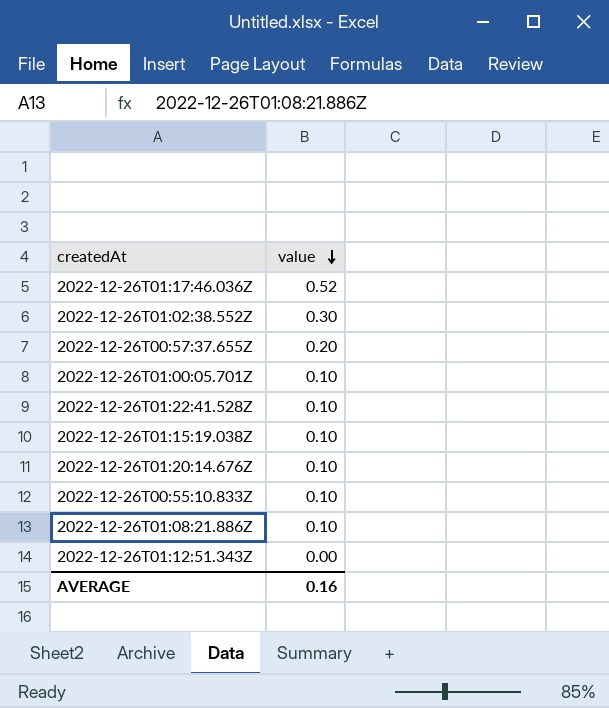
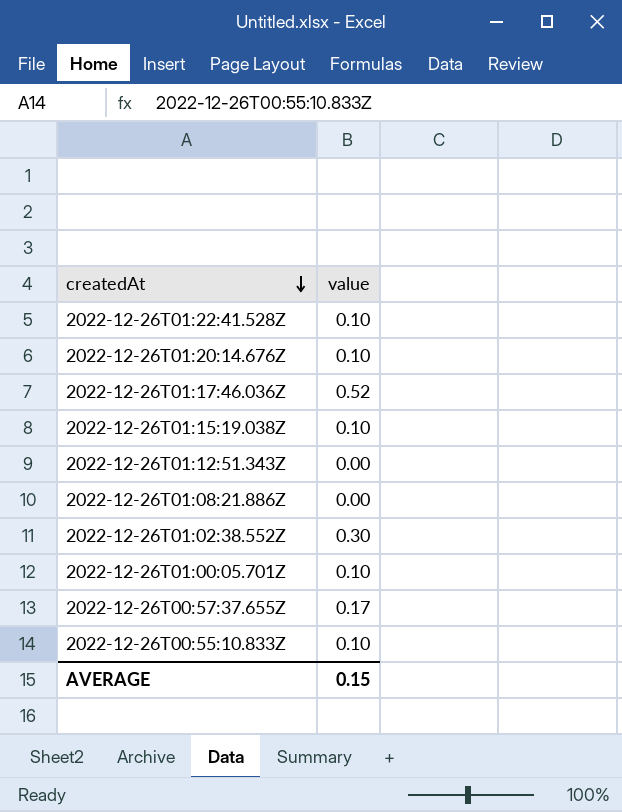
row order: value descending -> createdAt descending
2022-12-26T01:08:21.886Z | value: 0.10 -> 0.00
2022-12-26T00:57:37.655Z | value: 0.20 -> 0.17
AVERAGE | value: 0.16 -> 0.15

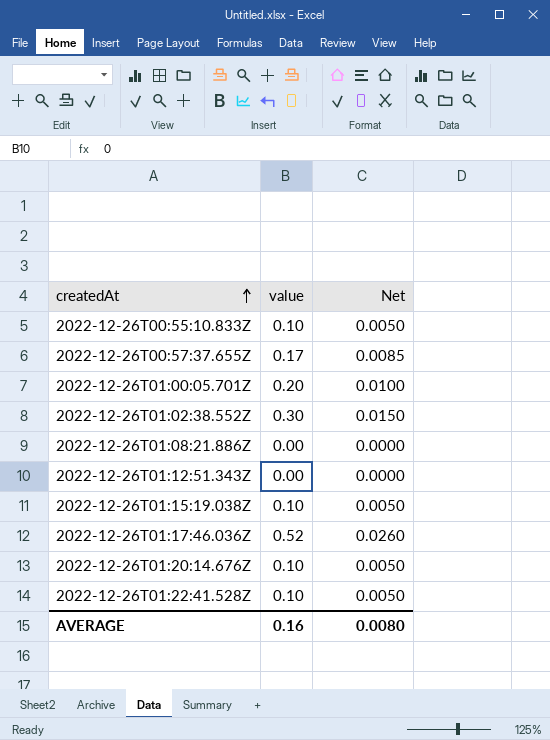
row order: createdAt descending -> createdAt ascending
column Net | formula: none -> [value] * 0.05
2022-12-26T01:00:05.701Z | value: 0.10 -> 0.20
AVERAGE | value: 0.15 -> 0.16

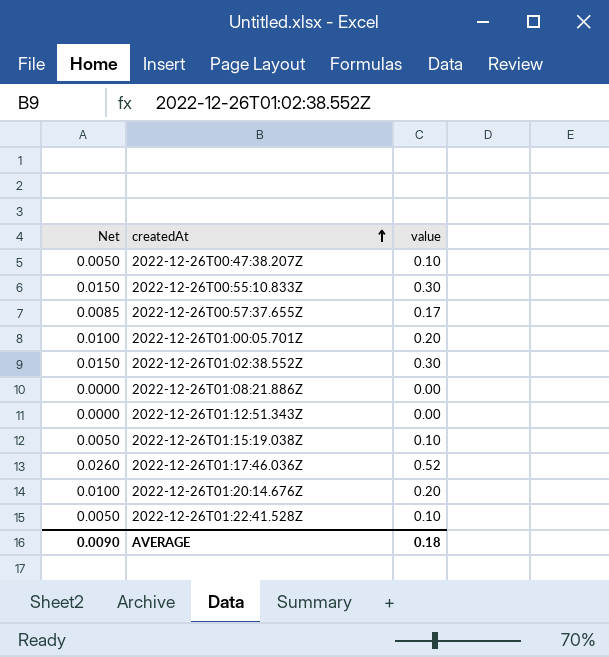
column Net | position: 3 -> 1
row 2022-12-26T00:47:38.207Z: none -> 0.0050 | 0.10
2022-12-26T00:55:10.833Z | Net: 0.0050 -> 0.0150
2022-12-26T00:55:10.833Z | value: 0.10 -> 0.30
2022-12-26T01:20:14.676Z | Net: 0.0050 -> 0.0100
2022-12-26T01:20:14.676Z | value: 0.10 -> 0.20
AVERAGE | Net: 0.0080 -> 0.0090
AVERAGE | value: 0.16 -> 0.18

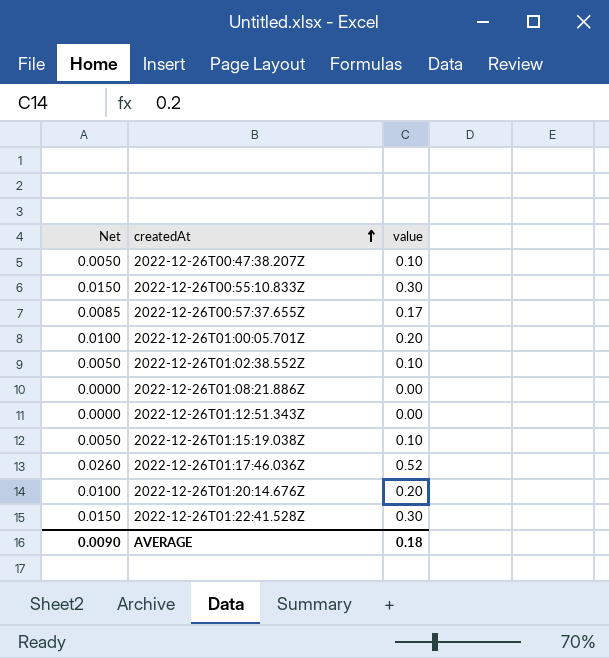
2022-12-26T01:02:38.552Z | Net: 0.0150 -> 0.0050
2022-12-26T01:02:38.552Z | value: 0.30 -> 0.10
2022-12-26T01:22:41.528Z | Net: 0.0050 -> 0.0150
2022-12-26T01:22:41.528Z | value: 0.10 -> 0.30

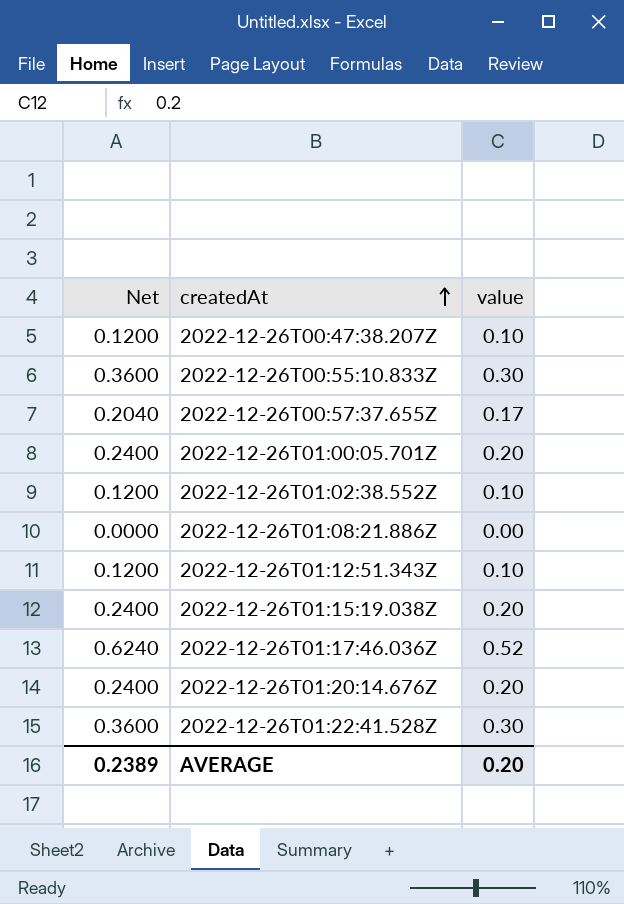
column Net | formula: [value] * 0.05 -> [value] * 1.2
2022-12-26T01:12:51.343Z | value: 0.00 -> 0.10
2022-12-26T01:15:19.038Z | value: 0.10 -> 0.20
AVERAGE | Net: 0.0090 -> 0.2389
AVERAGE | value: 0.18 -> 0.20

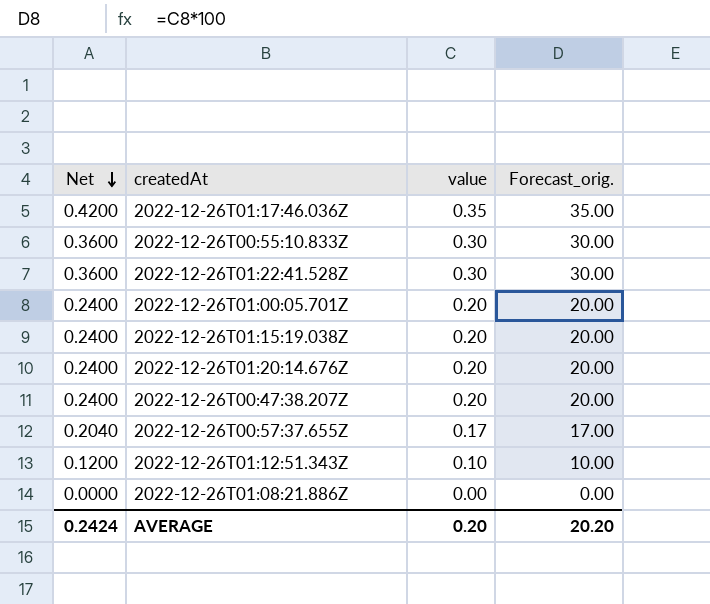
row order: createdAt ascending -> Net descending
column Forecast_orig. | formula: none -> [value] * 100
row 2022-12-26T01:02:38.552Z: 0.1200 | 0.10 -> none
2022-12-26T01:17:46.036Z | Net: 0.6240 -> 0.4200
2022-12-26T01:17:46.036Z | value: 0.52 -> 0.35
2022-12-26T00:47:38.207Z | Net: 0.1200 -> 0.2400
2022-12-26T00:47:38.207Z | value: 0.10 -> 0.20
AVERAGE | Net: 0.2389 -> 0.2424

